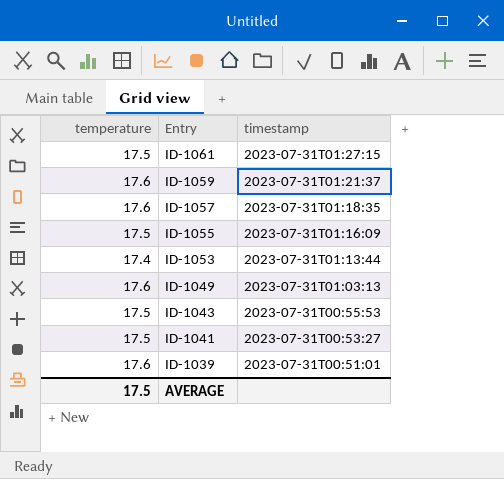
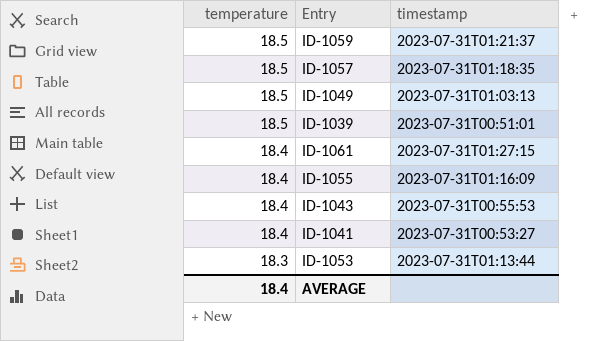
row order: Entry descending -> temperature descending
ID-1059 | temperature: 17.6 -> 18.5
ID-1057 | temperature: 17.6 -> 18.5
ID-1049 | temperature: 17.6 -> 18.5
ID-1039 | temperature: 17.6 -> 18.5
ID-1061 | temperature: 17.5 -> 18.4
ID-1055 | temperature: 17.5 -> 18.4
ID-1043 | temperature: 17.5 -> 18.4
ID-1041 | temperature: 17.5 -> 18.4
ID-1053 | temperature: 17.4 -> 18.3
AVERAGE | temperature: 17.5 -> 18.4

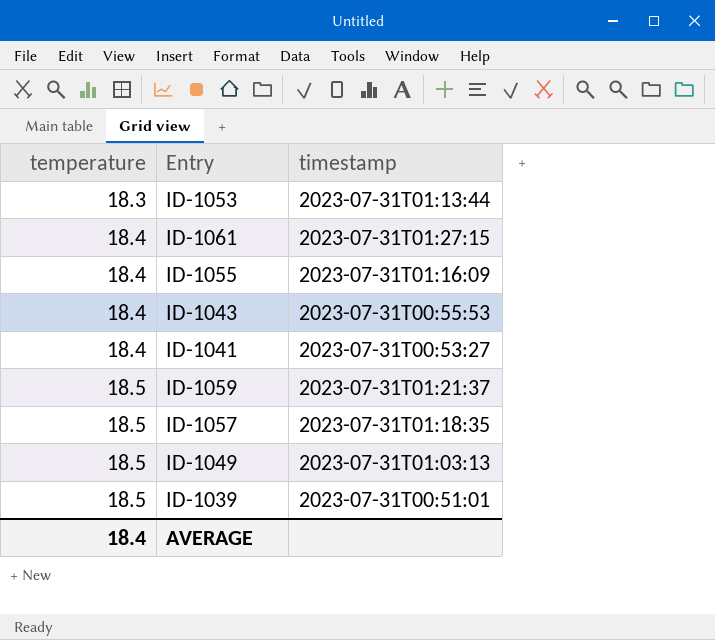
row order: temperature descending -> temperature ascending

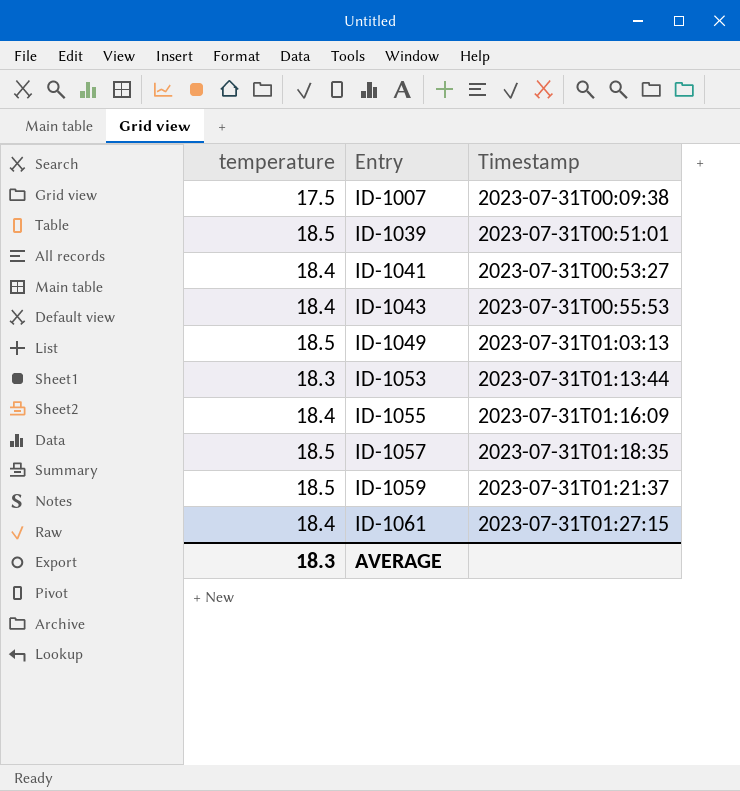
row order: temperature ascending -> Entry ascending
column name: timestamp -> Timestamp
row ID-1007: none -> 17.5 | 2023-07-31T00:09:38
AVERAGE | temperature: 18.4 -> 18.3

